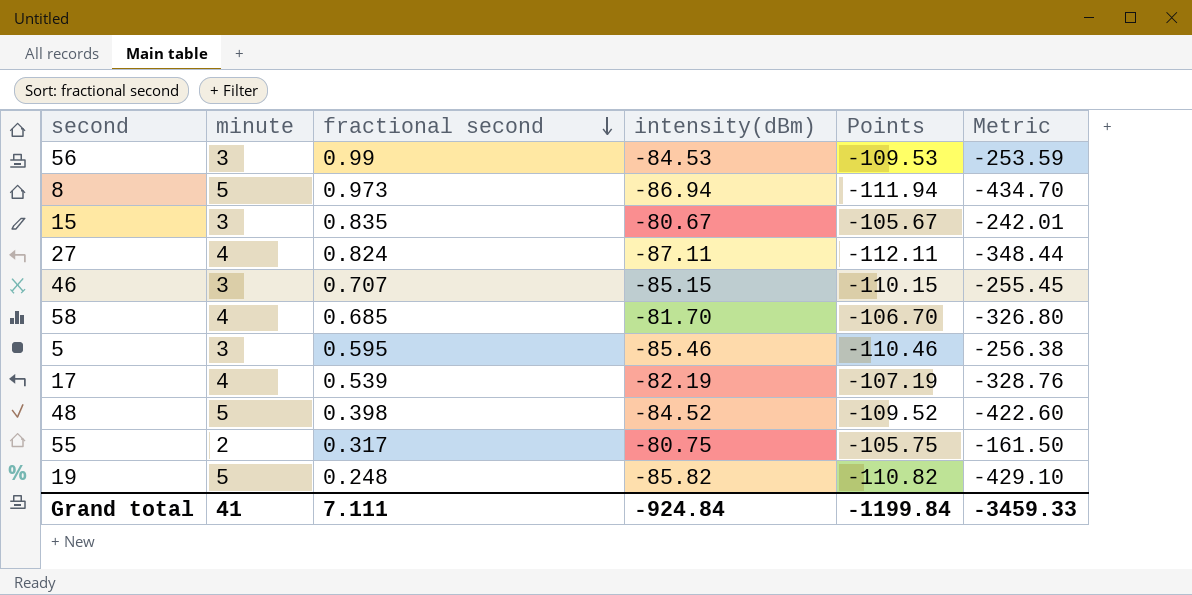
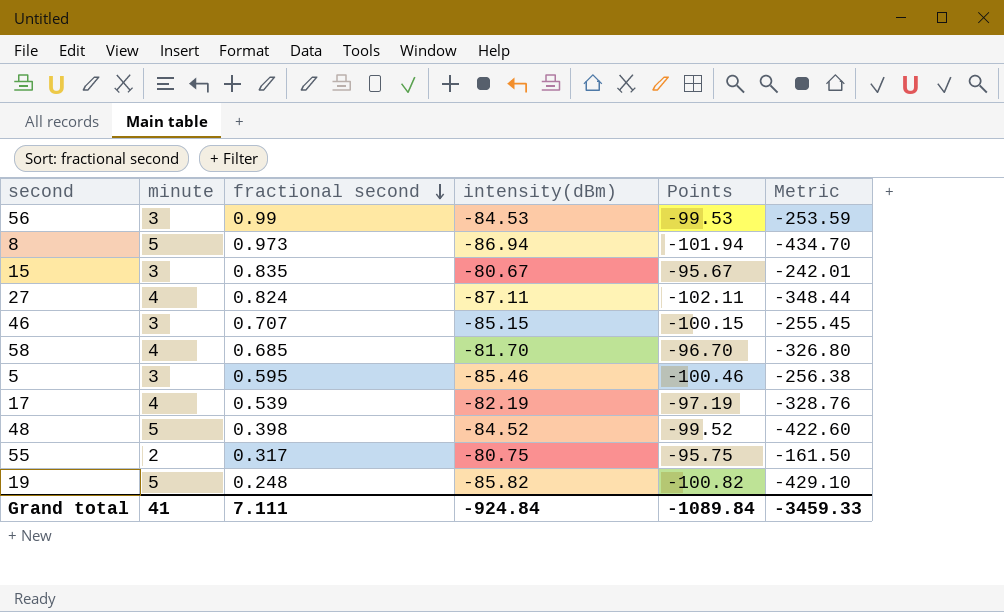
column Points | formula: [intensity(dBm)] - 25 -> [intensity(dBm)] - 15
Grand total | Points: -1199.84 -> -1089.84

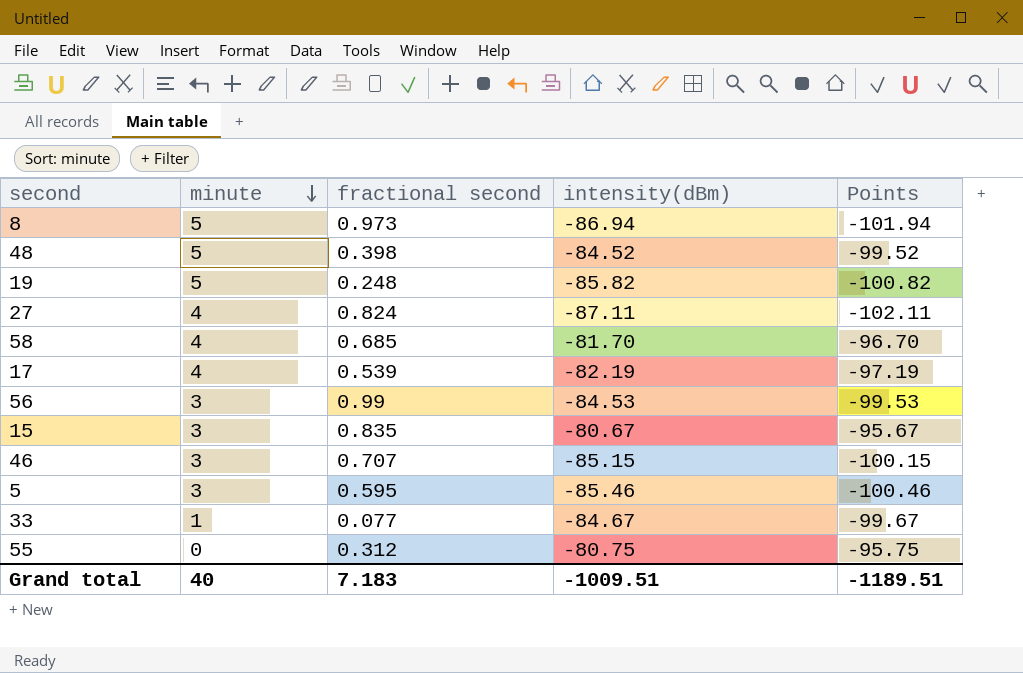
row order: fractional second descending -> minute descending
column Metric | formula: [minute] * [intensity(dBm)] -> none
row 33: none -> 1 | 0.077 | -84.67 | -99.67
55 | minute: 2 -> 0
55 | fractional second: 0.317 -> 0.312
Grand total | minute: 41 -> 40
Grand total | fractional second: 7.111 -> 7.183
Grand total | intensity(dBm): -924.84 -> -1009.51
Grand total | Points: -1089.84 -> -1189.51

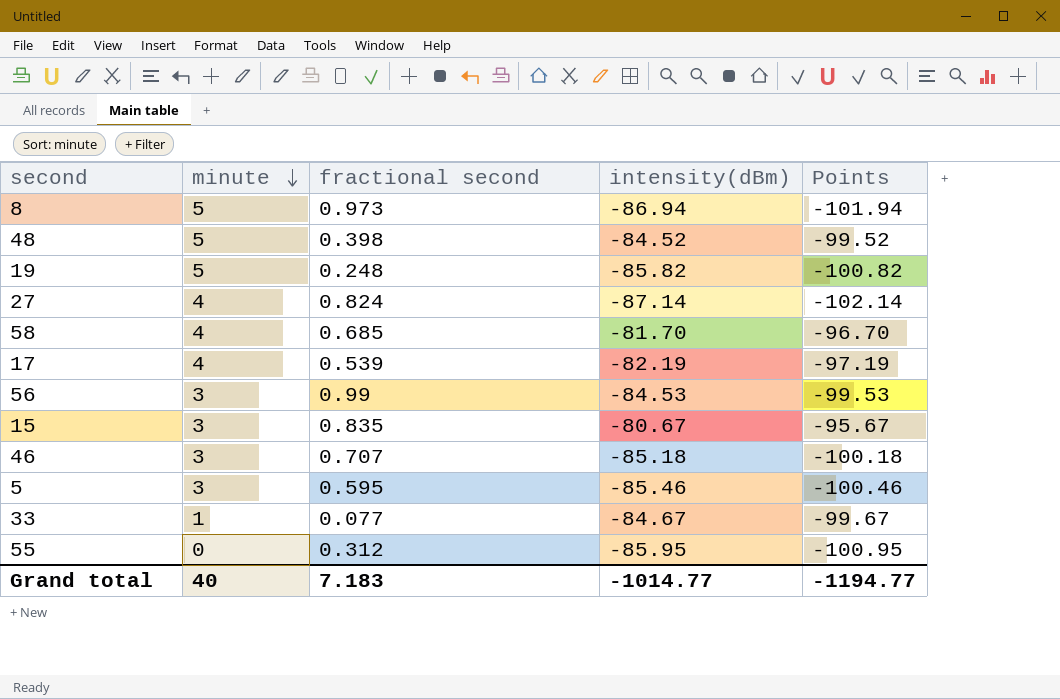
27 | intensity(dBm): -87.11 -> -87.14
27 | Points: -102.11 -> -102.14
46 | intensity(dBm): -85.15 -> -85.18
46 | Points: -100.15 -> -100.18
55 | intensity(dBm): -80.75 -> -85.95
55 | Points: -95.75 -> -100.95
Grand total | intensity(dBm): -1009.51 -> -1014.77
Grand total | Points: -1189.51 -> -1194.77

